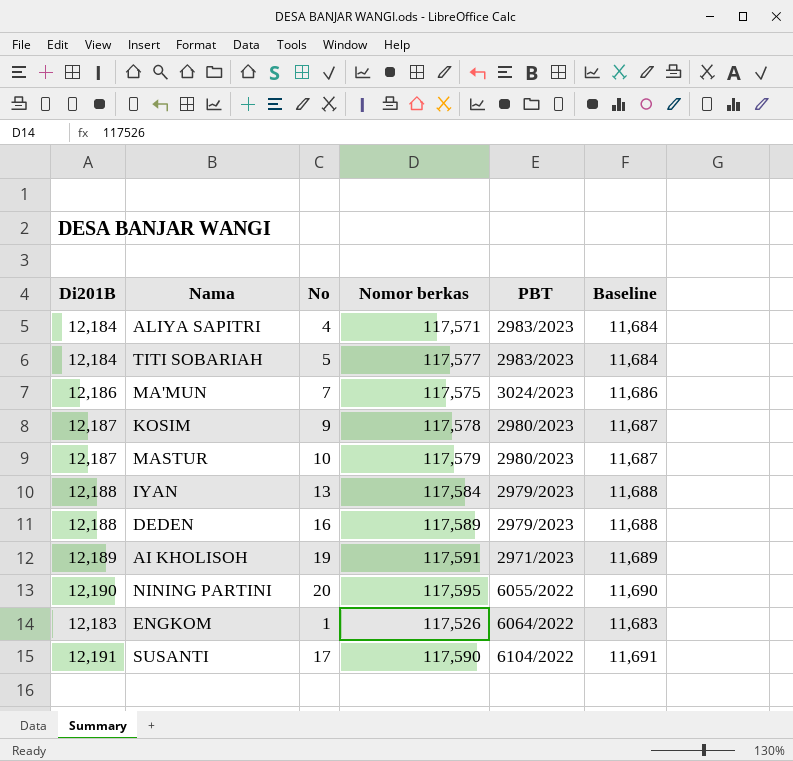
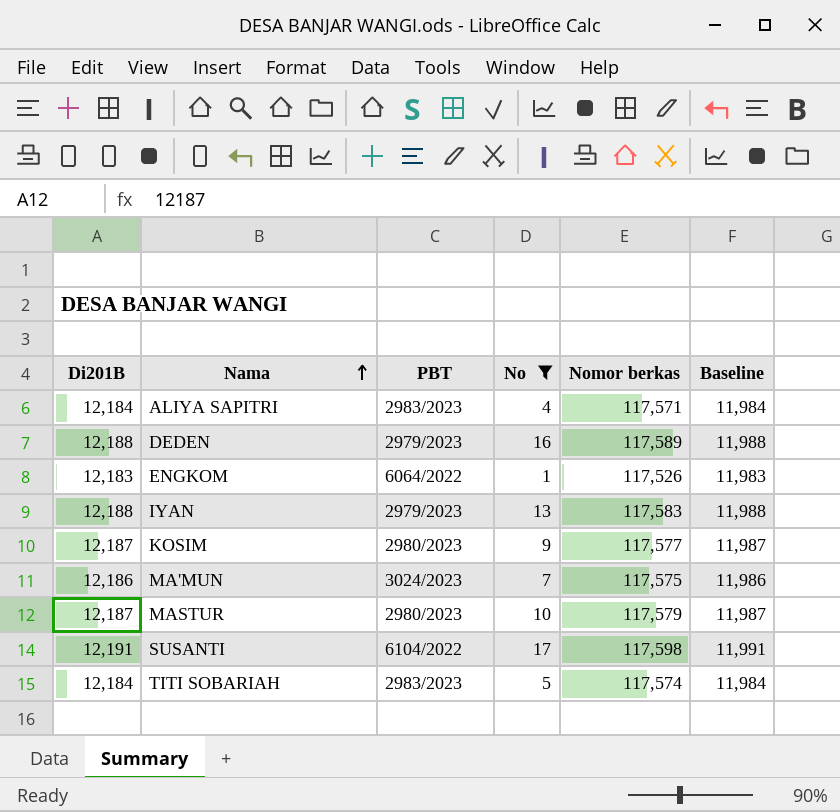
filter: none -> No <= 17
row order: none -> Nama ascending
column PBT | position: 5 -> 3
column Baseline | formula: [Di201B] - 500 -> [Di201B] - 200
IYAN | Nomor berkas: 117,584 -> 117,583
KOSIM | Nomor berkas: 117,578 -> 117,577
SUSANTI | Nomor berkas: 117,590 -> 117,598
TITI SOBARIAH | Nomor berkas: 117,577 -> 117,574

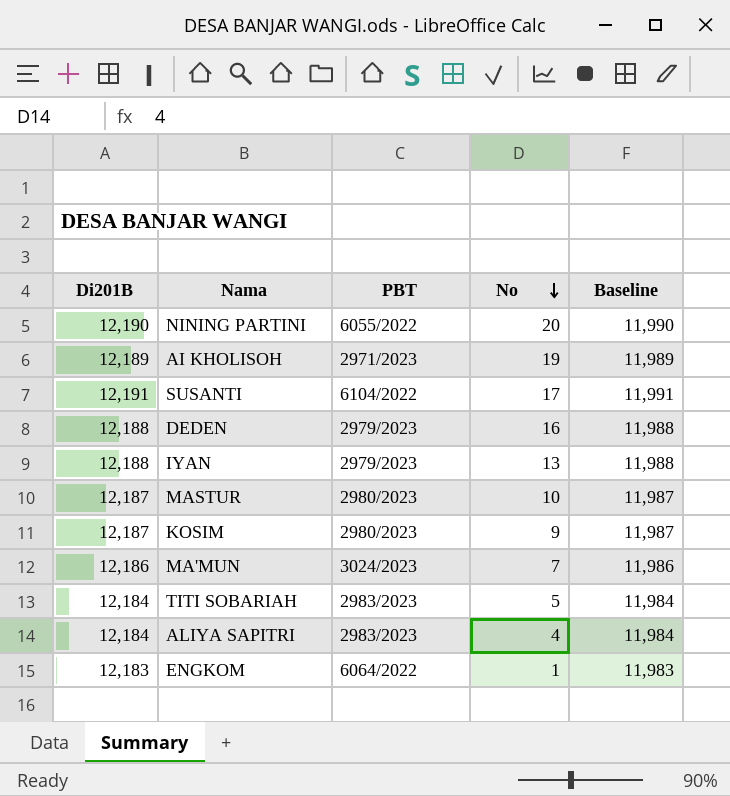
filter: No <= 17 -> none
row order: Nama ascending -> No descending
column Nomor berkas | position: 5 -> none

